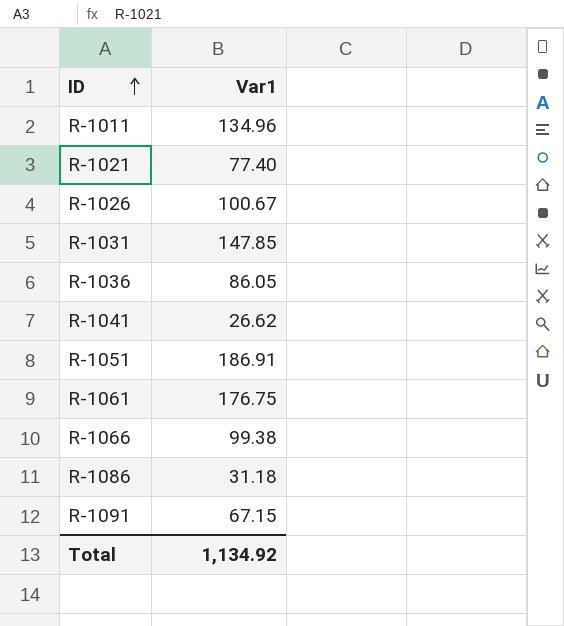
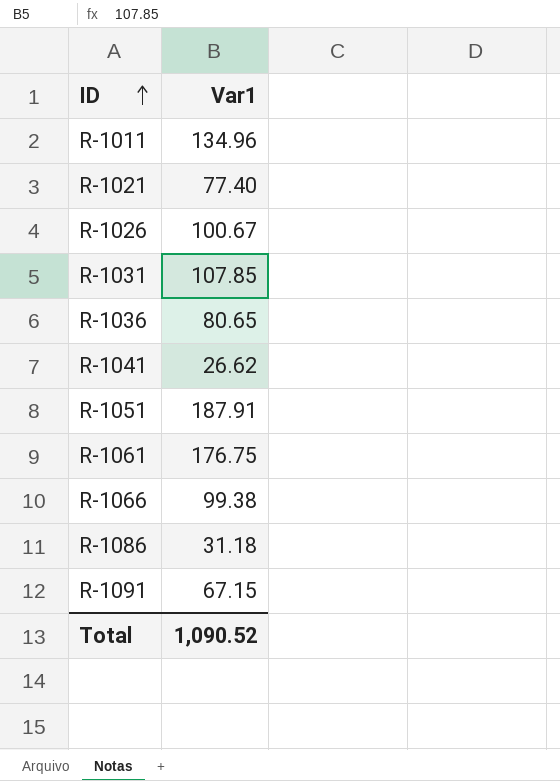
R-1031 | Var1: 147.85 -> 107.85
R-1036 | Var1: 86.05 -> 80.65
R-1051 | Var1: 186.91 -> 187.91
Total | Var1: 1,134.92 -> 1,090.52

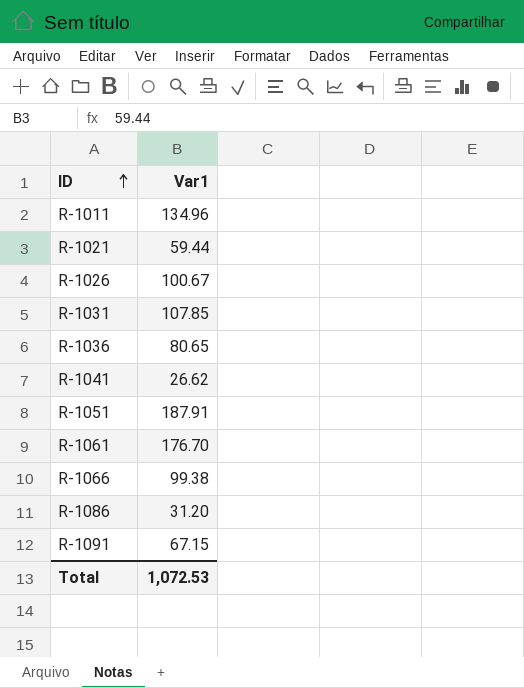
R-1021 | Var1: 77.40 -> 59.44
R-1061 | Var1: 176.75 -> 176.70
R-1086 | Var1: 31.18 -> 31.20
Total | Var1: 1,090.52 -> 1,072.53

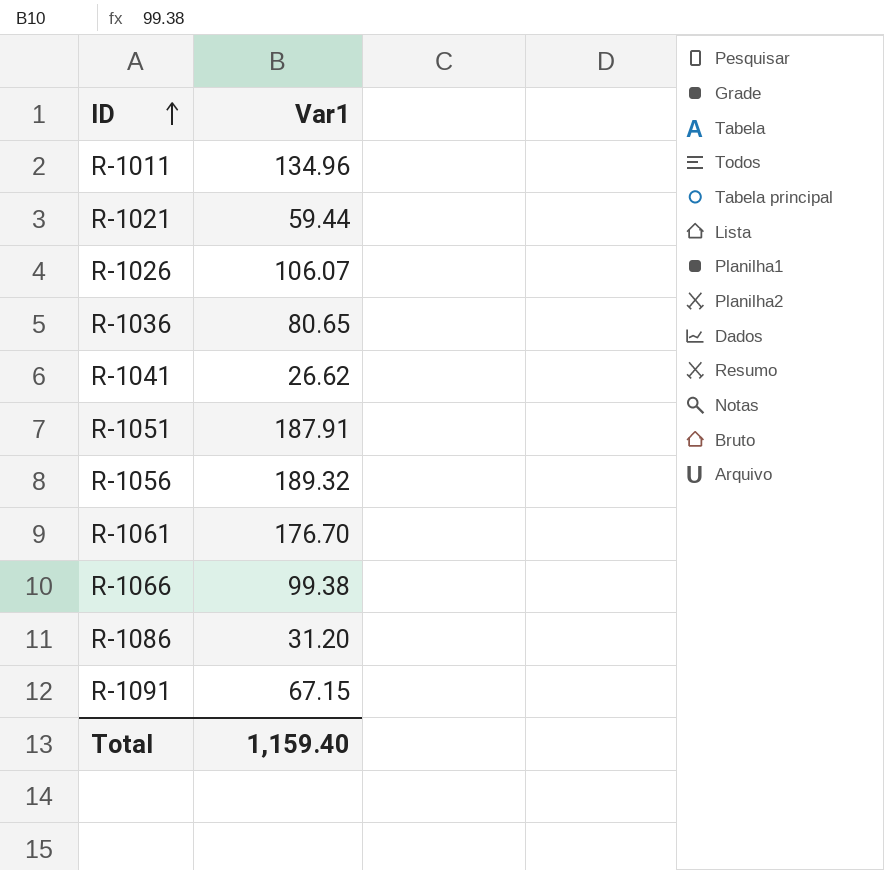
row R-1031: 107.85 -> none
R-1026 | Var1: 100.67 -> 106.07
row R-1056: none -> 189.32
Total | Var1: 1,072.53 -> 1,159.40

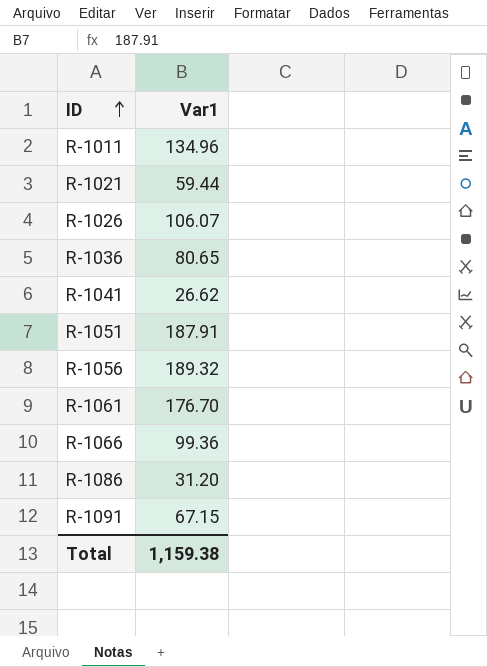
R-1066 | Var1: 99.38 -> 99.36
Total | Var1: 1,159.40 -> 1,159.38

